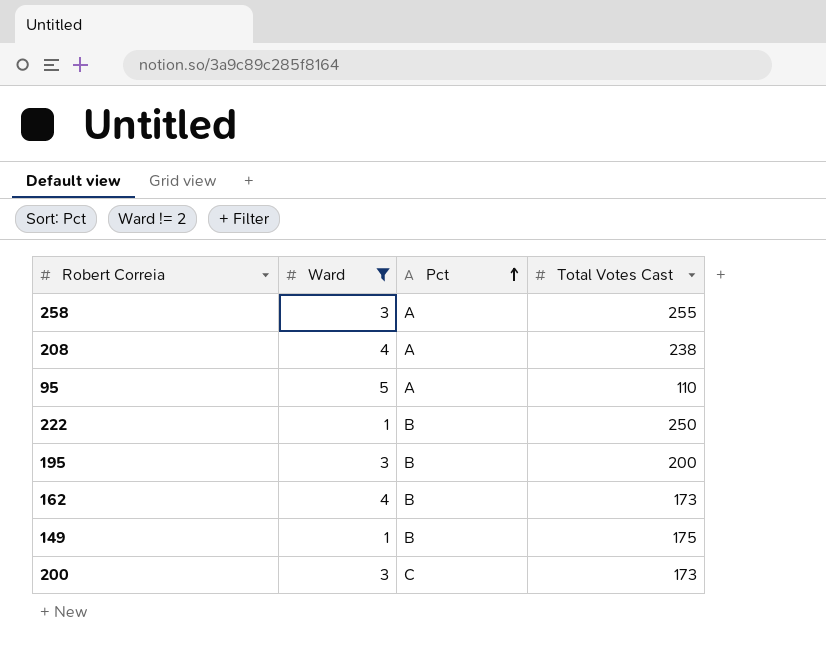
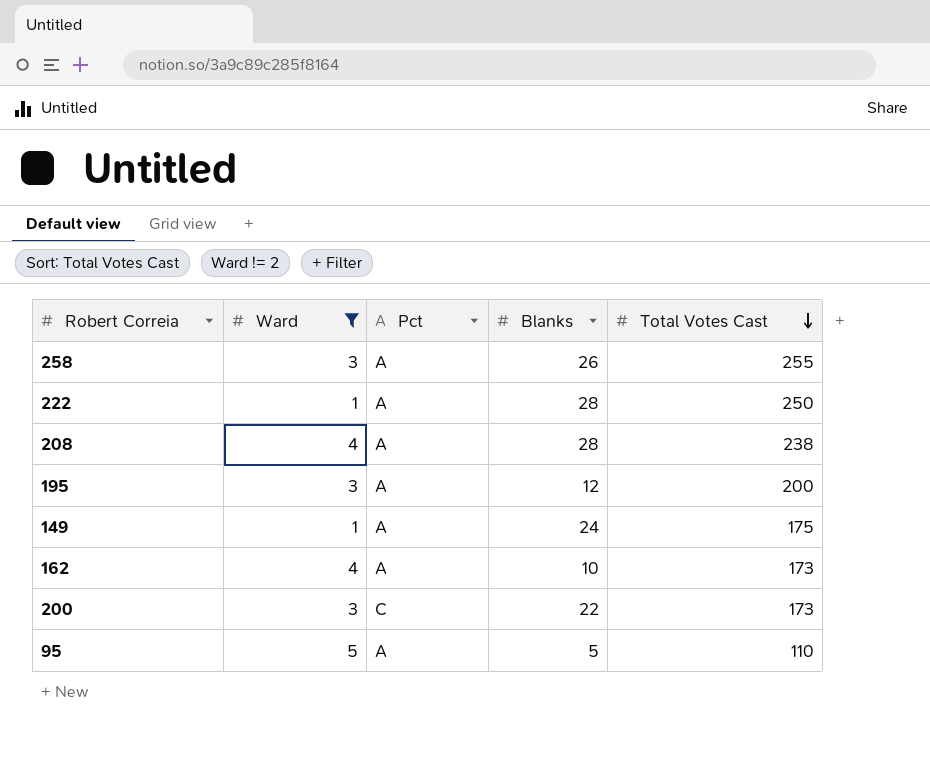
row order: Pct ascending -> Total Votes Cast descending
column Blanks | position: none -> 4
222 | Pct: B -> A
195 | Pct: B -> A
149 | Pct: B -> A
162 | Pct: B -> A

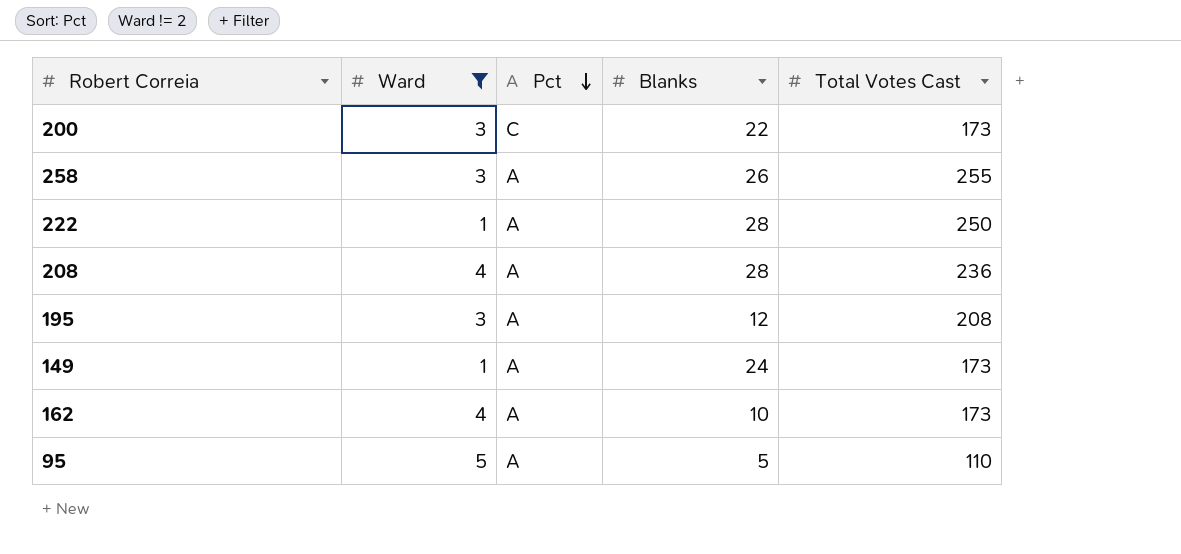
row order: Total Votes Cast descending -> Pct descending
208 | Total Votes Cast: 238 -> 236
195 | Total Votes Cast: 200 -> 208
149 | Total Votes Cast: 175 -> 173

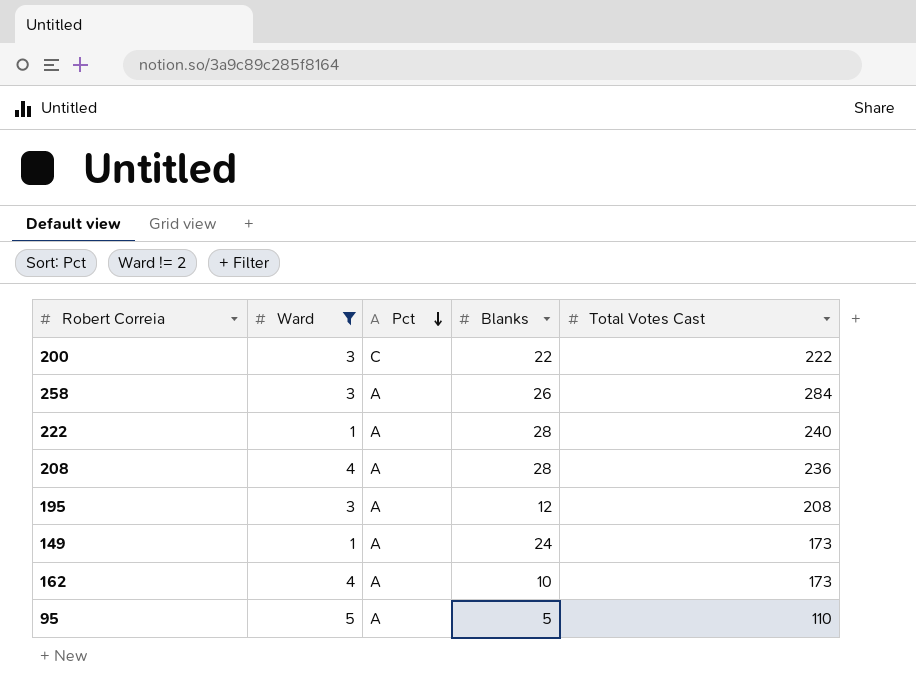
200 | Total Votes Cast: 173 -> 222
258 | Total Votes Cast: 255 -> 284
222 | Total Votes Cast: 250 -> 240

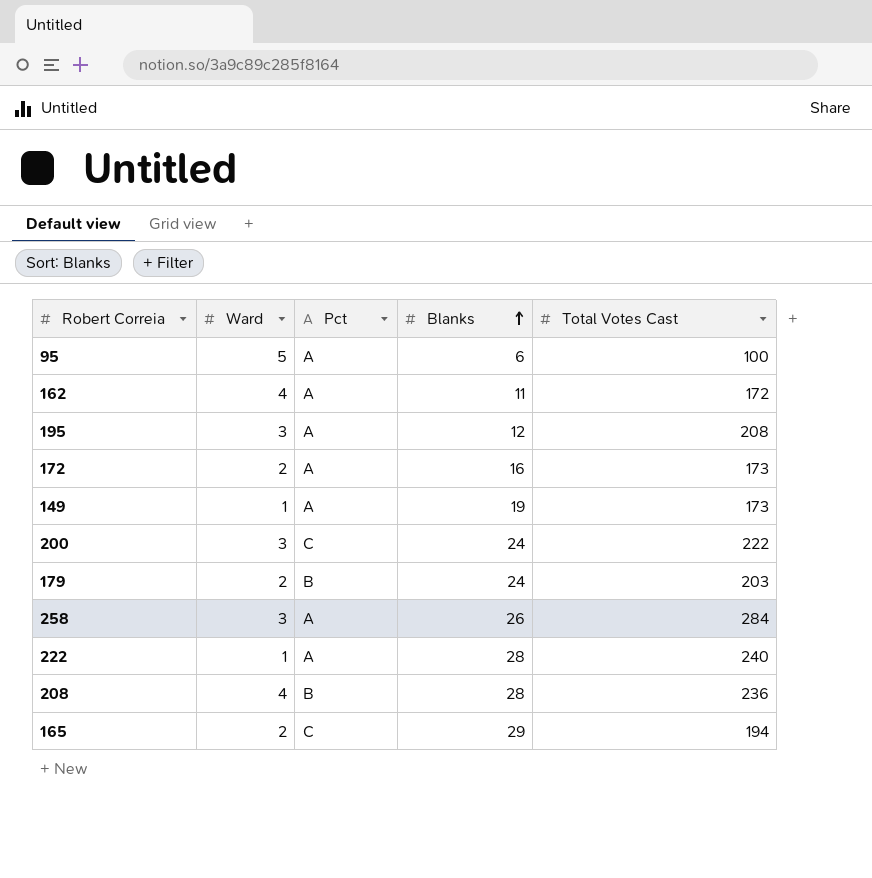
filter: Ward != 2 -> none
row order: Pct descending -> Blanks ascending
95 | Blanks: 5 -> 6
95 | Total Votes Cast: 110 -> 100
162 | Blanks: 10 -> 11
162 | Total Votes Cast: 173 -> 172
149 | Blanks: 24 -> 19
200 | Blanks: 22 -> 24
208 | Pct: A -> B

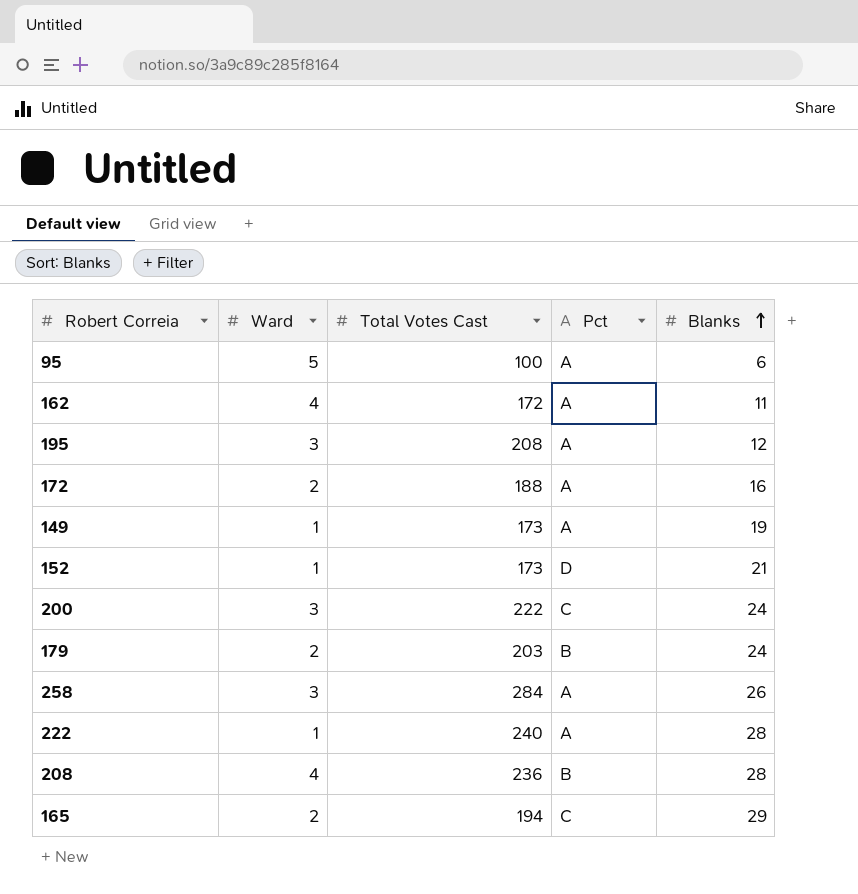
column Total Votes Cast | position: 5 -> 3
172 | Total Votes Cast: 173 -> 188
row 152: none -> 1 | 173 | D | 21

